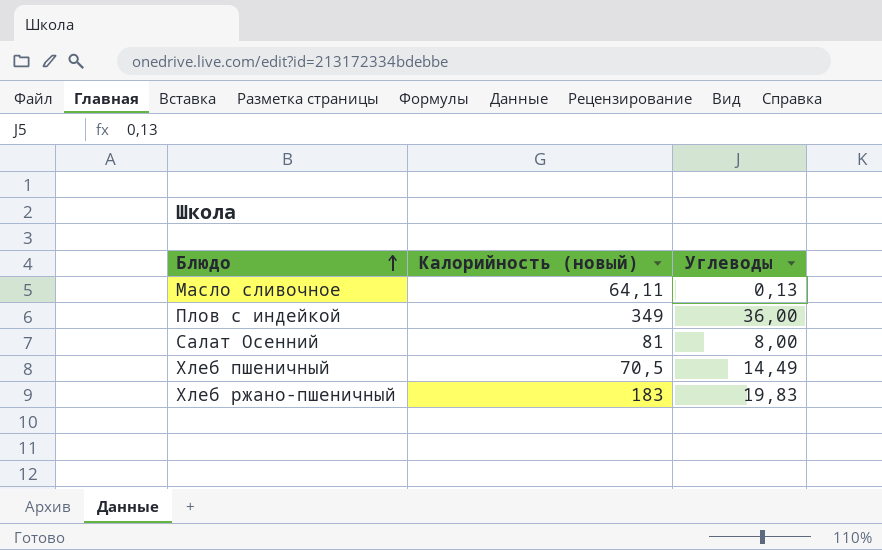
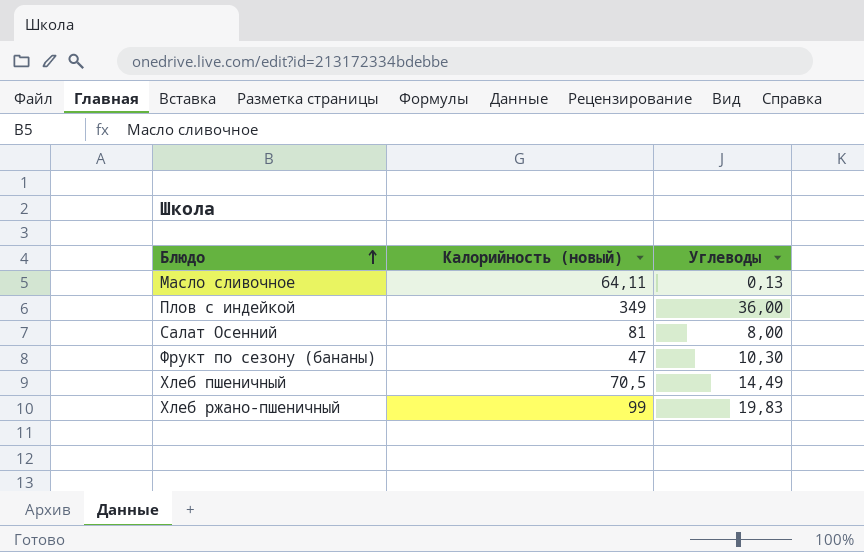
row Фрукт по сезону (бананы): none -> 47 | 10,30
Хлеб ржано-пшеничный | Калорийность (новый): 183 -> 99

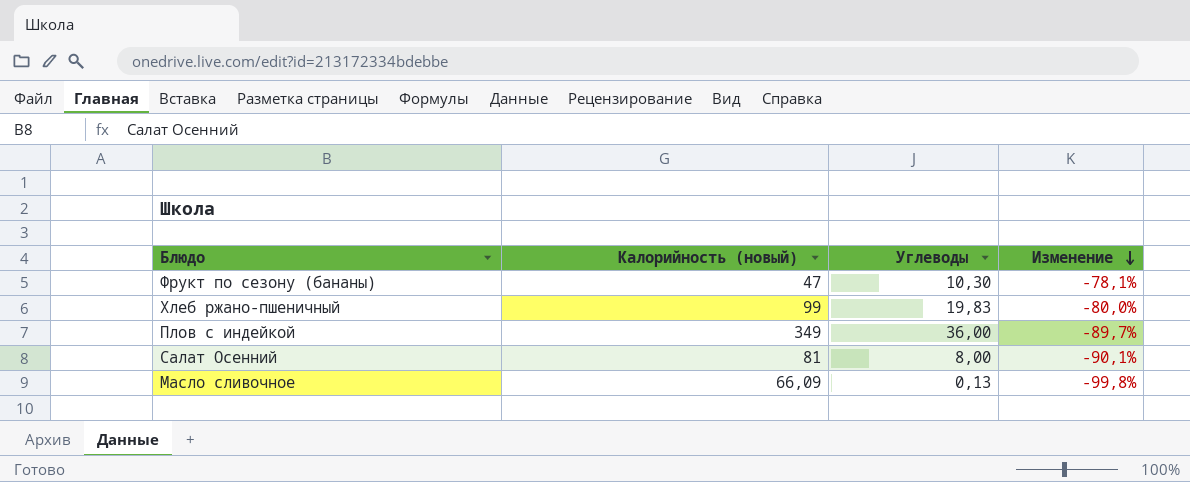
row order: Блюдо ascending -> Изменение descending
column Изменение | formula: none -> ([Углеводы] - [Калорийность (новый)]) / [Калорийность (новый)]
row Хлеб пшеничный: 70,5 | 14,49 -> none
Масло сливочное | Калорийность (новый): 64,11 -> 66,09

